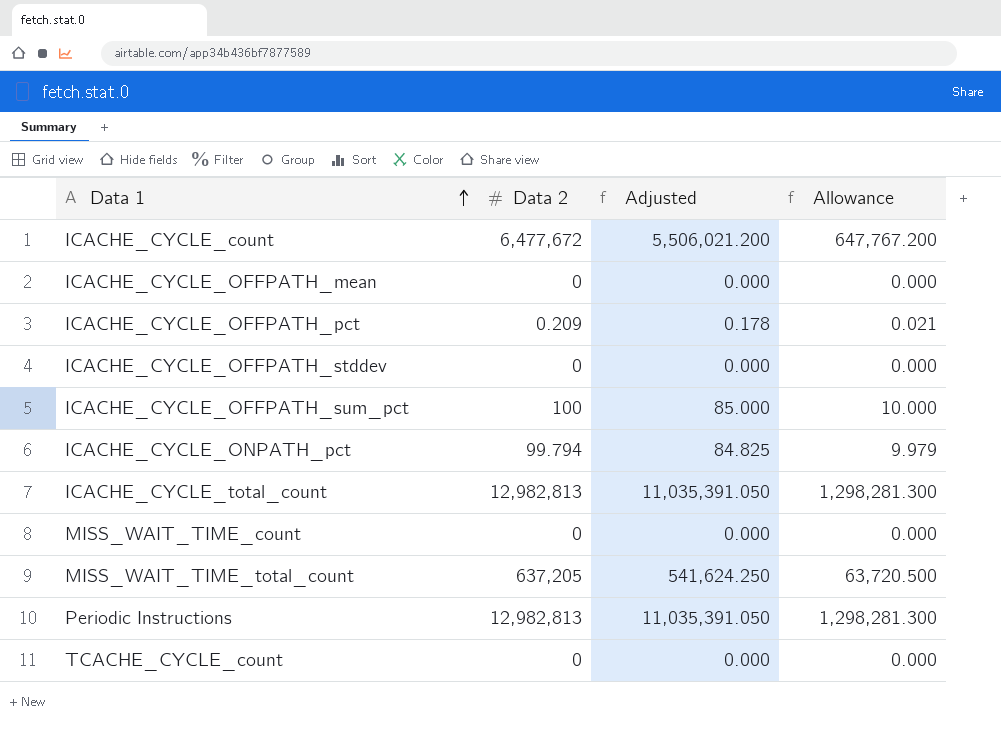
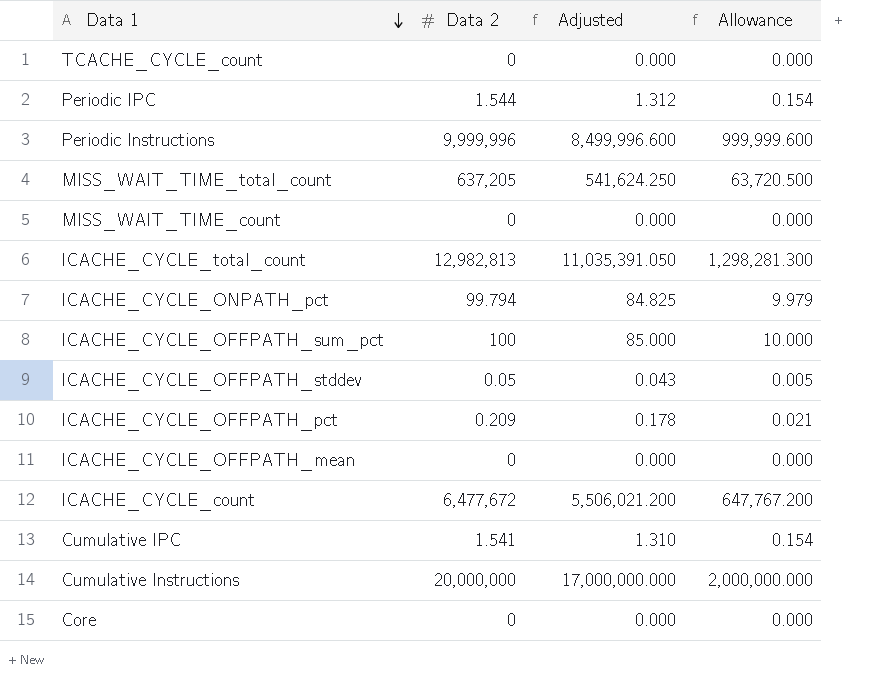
row order: Data 1 ascending -> Data 1 descending
row Periodic IPC: none -> 1.544 | 1.312 | 0.154
Periodic Instructions | Data 2: 12,982,813 -> 9,999,996
Periodic Instructions | Adjusted: 11,035,391.050 -> 8,499,996.600
Periodic Instructions | Allowance: 1,298,281.300 -> 999,999.600
ICACHE_CYCLE_OFFPATH_stddev | Data 2: 0 -> 0.05
ICACHE_CYCLE_OFFPATH_stddev | Adjusted: 0.000 -> 0.043
ICACHE_CYCLE_OFFPATH_stddev | Allowance: 0.000 -> 0.005
row Cumulative IPC: none -> 1.541 | 1.310 | 0.154
row Cumulative Instructions: none -> 20,000,000 | 17,000,000.000 | 2,000,000.000
row Core: none -> 0 | 0.000 | 0.000

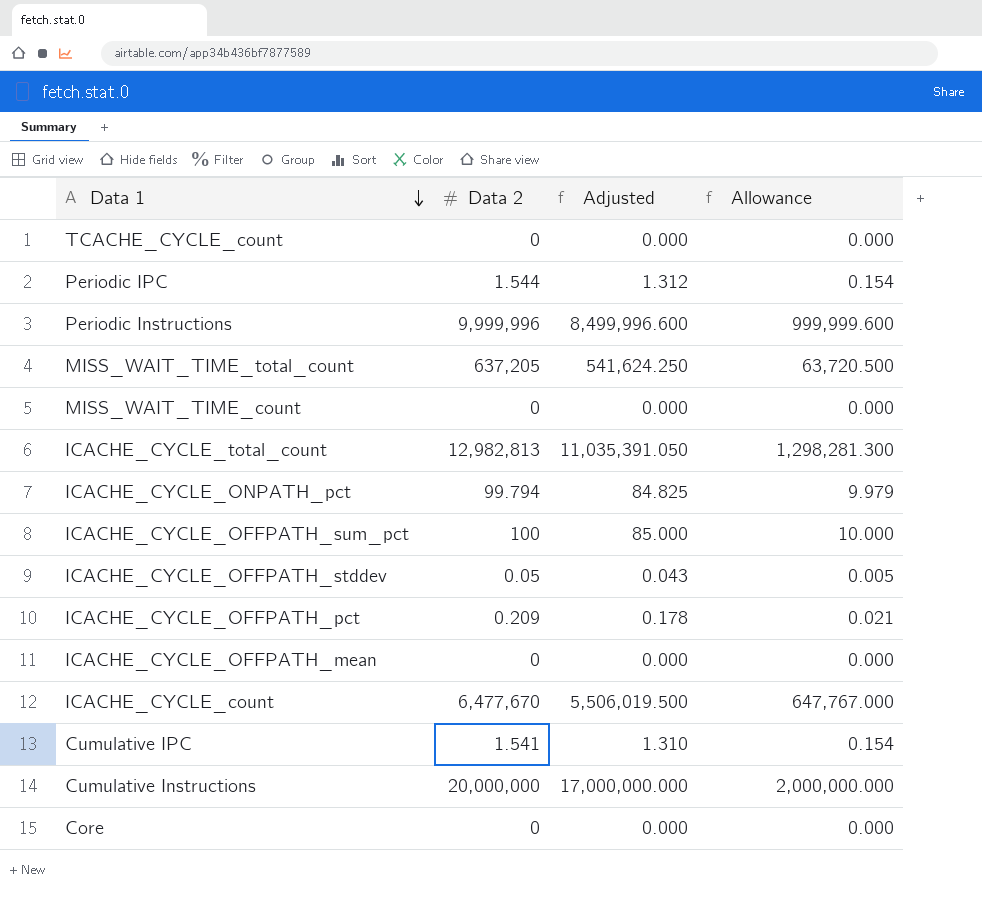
ICACHE_CYCLE_count | Data 2: 6,477,672 -> 6,477,670
ICACHE_CYCLE_count | Adjusted: 5,506,021.200 -> 5,506,019.500
ICACHE_CYCLE_count | Allowance: 647,767.200 -> 647,767.000

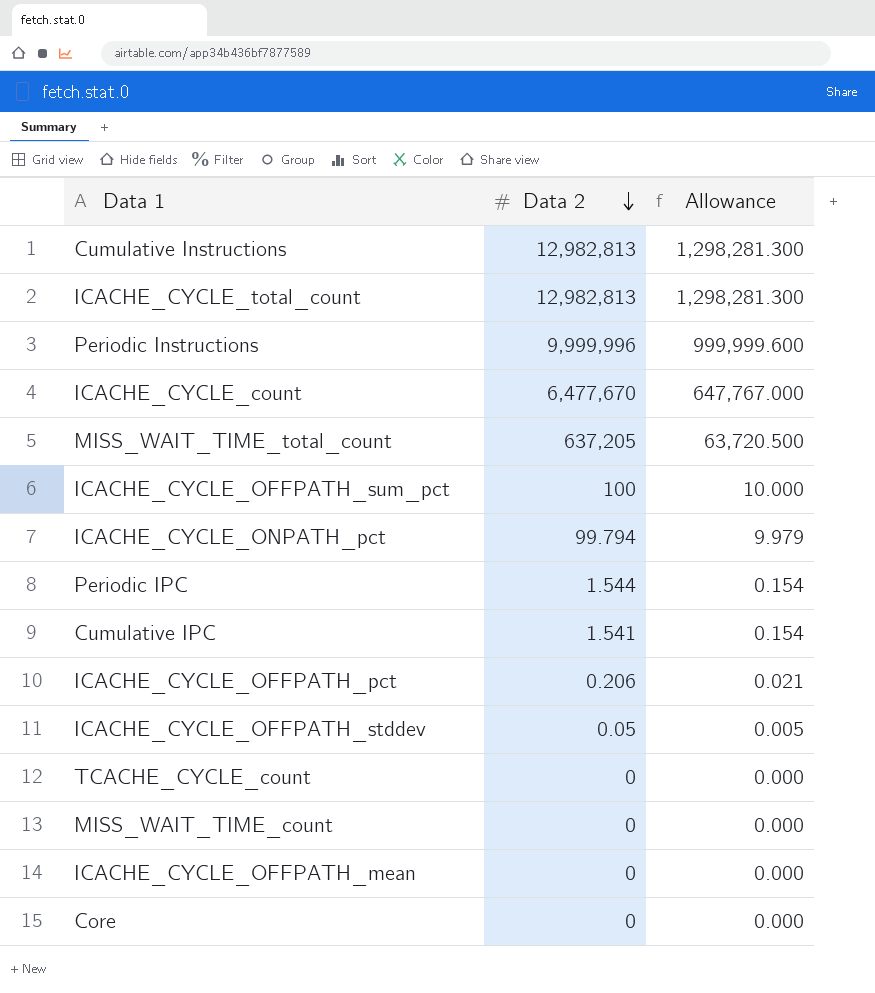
row order: Data 1 descending -> Data 2 descending
column Adjusted | formula: [Data 2] * 0.85 -> none
Cumulative Instructions | Data 2: 20,000,000 -> 12,982,813
Cumulative Instructions | Allowance: 2,000,000.000 -> 1,298,281.300
ICACHE_CYCLE_OFFPATH_pct | Data 2: 0.209 -> 0.206

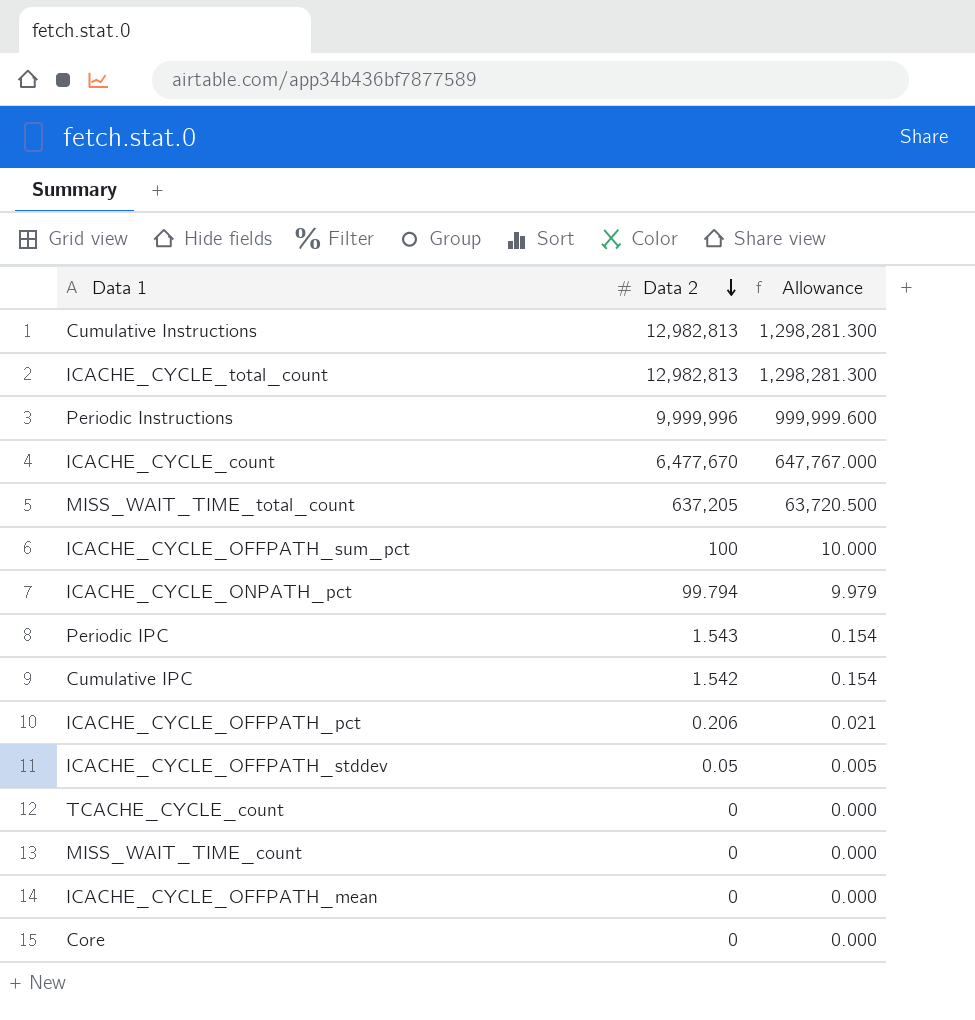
Periodic IPC | Data 2: 1.544 -> 1.543
Cumulative IPC | Data 2: 1.541 -> 1.542

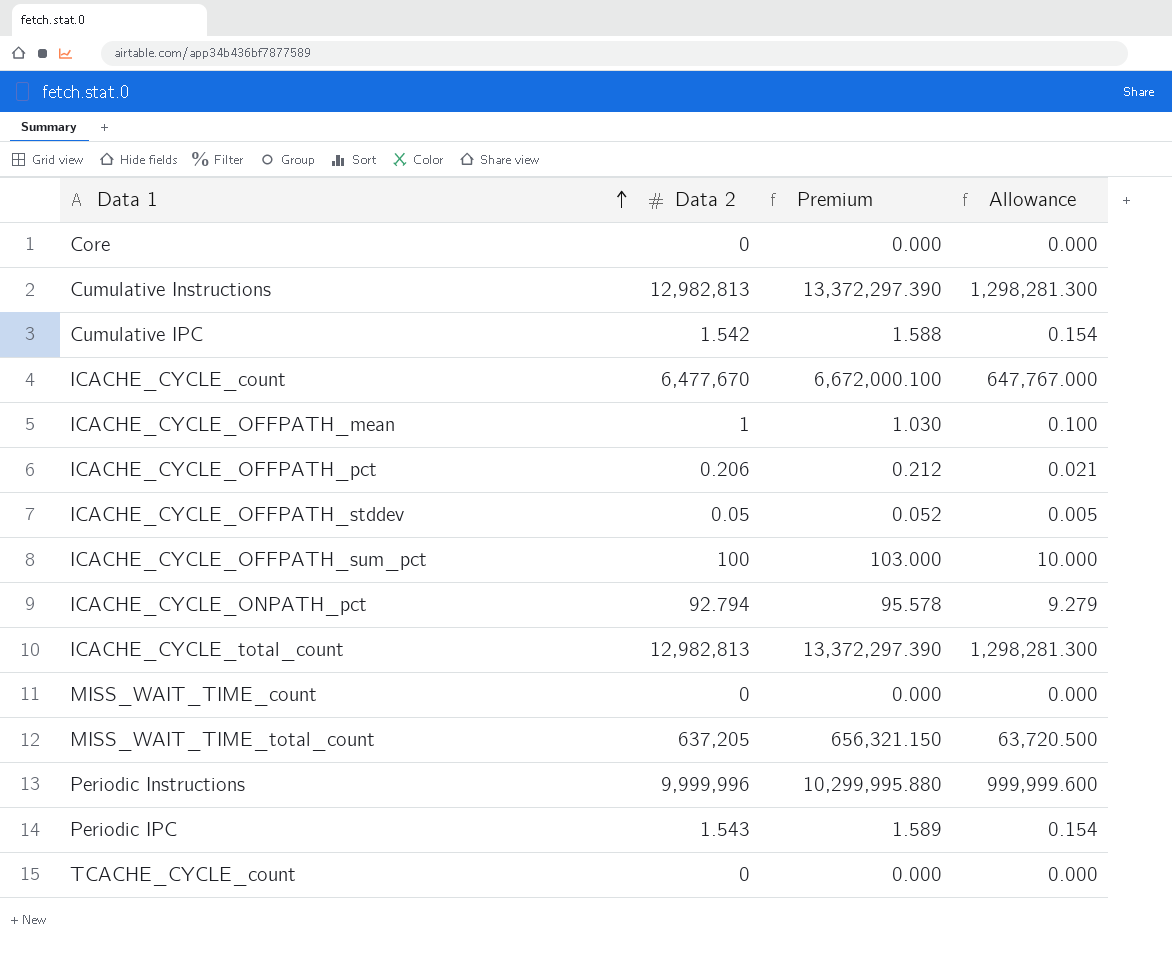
row order: Data 2 descending -> Data 1 ascending
column Premium | formula: none -> [Data 2] * 1.03
ICACHE_CYCLE_OFFPATH_mean | Data 2: 0 -> 1
ICACHE_CYCLE_OFFPATH_mean | Allowance: 0.000 -> 0.100
ICACHE_CYCLE_ONPATH_pct | Data 2: 99.794 -> 92.794
ICACHE_CYCLE_ONPATH_pct | Allowance: 9.979 -> 9.279

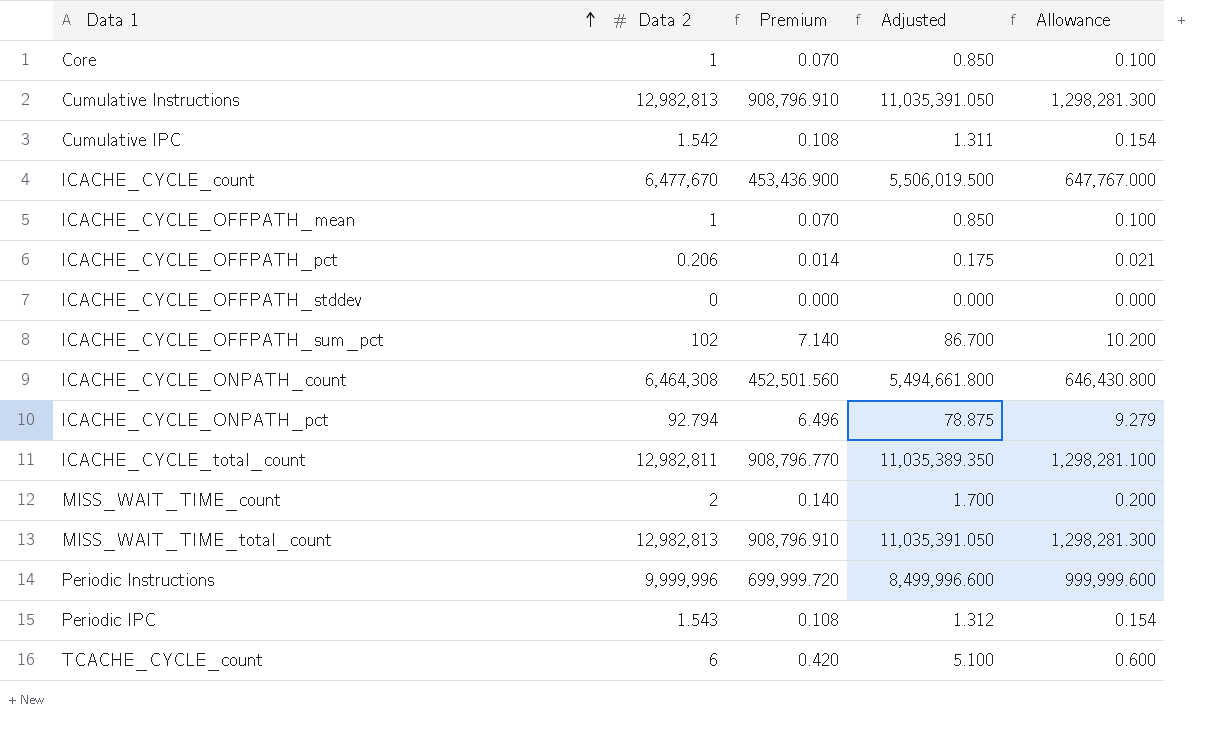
column Premium | formula: [Data 2] * 1.03 -> [Data 2] * 0.07
column Adjusted | formula: none -> [Data 2] * 0.85
Core | Data 2: 0 -> 1
Core | Allowance: 0.000 -> 0.100
ICACHE_CYCLE_OFFPATH_stddev | Data 2: 0.05 -> 0
ICACHE_CYCLE_OFFPATH_stddev | Allowance: 0.005 -> 0.000
ICACHE_CYCLE_OFFPATH_sum_pct | Data 2: 100 -> 102
ICACHE_CYCLE_OFFPATH_sum_pct | Allowance: 10.000 -> 10.200
row ICACHE_CYCLE_ONPATH_count: none -> 6,464,308 | 452,501.560 | 5,494,661.800 | 646,430.800
ICACHE_CYCLE_total_count | Data 2: 12,982,813 -> 12,982,811
ICACHE_CYCLE_total_count | Allowance: 1,298,281.300 -> 1,298,281.100
MISS_WAIT_TIME_count | Data 2: 0 -> 2
MISS_WAIT_TIME_count | Allowance: 0.000 -> 0.200
MISS_WAIT_TIME_total_count | Data 2: 637,205 -> 12,982,813
MISS_WAIT_TIME_total_count | Allowance: 63,720.500 -> 1,298,281.300
TCACHE_CYCLE_count | Data 2: 0 -> 6
TCACHE_CYCLE_count | Allowance: 0.000 -> 0.600

